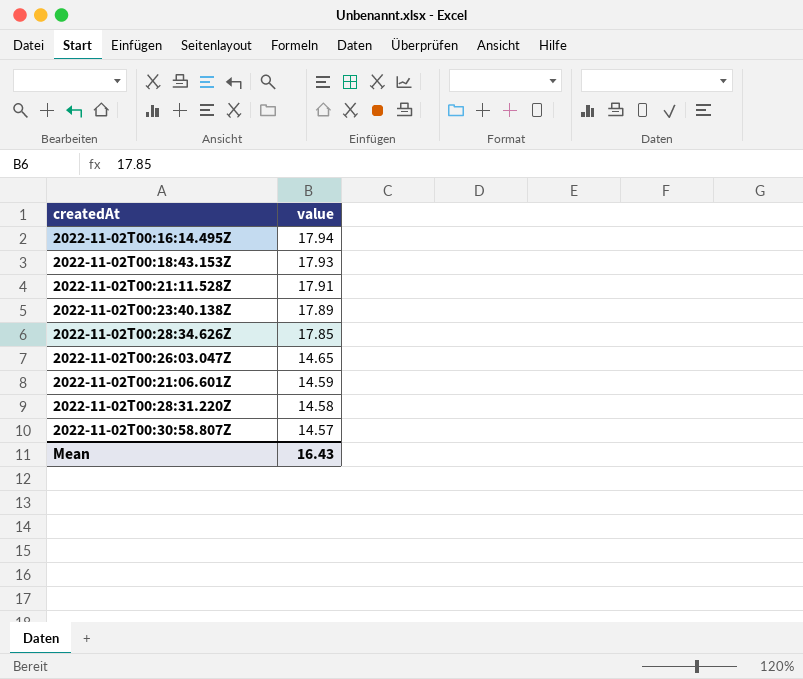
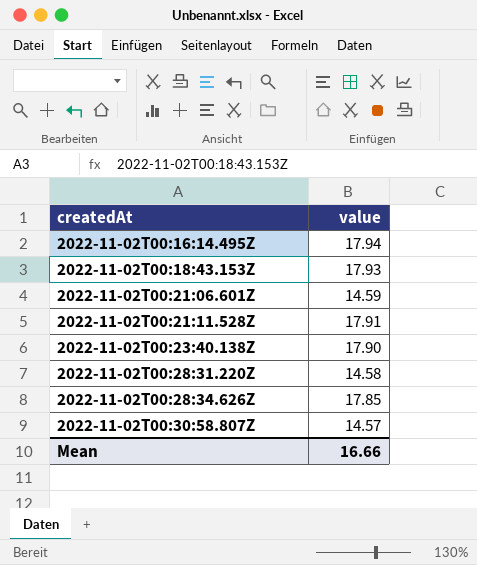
row order: value descending -> createdAt ascending
row 2022-11-02T00:26:03.047Z: 14.65 -> none
2022-11-02T00:23:40.138Z | value: 17.89 -> 17.90
Mean | value: 16.43 -> 16.66

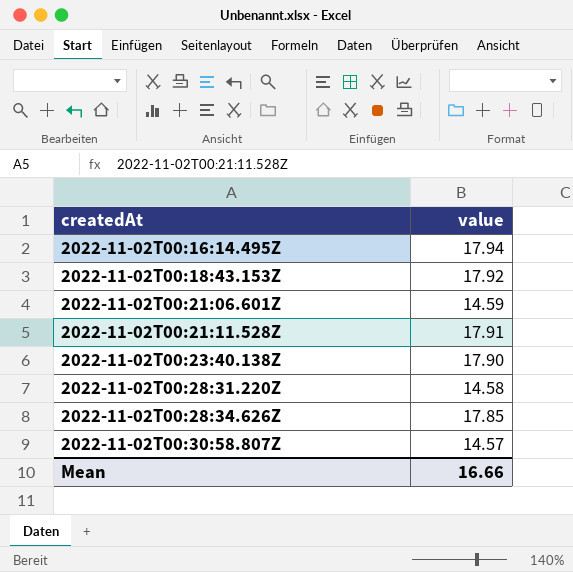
2022-11-02T00:18:43.153Z | value: 17.93 -> 17.92

